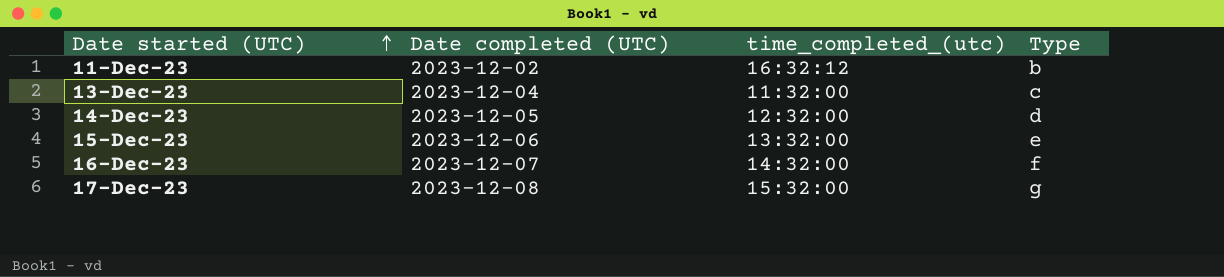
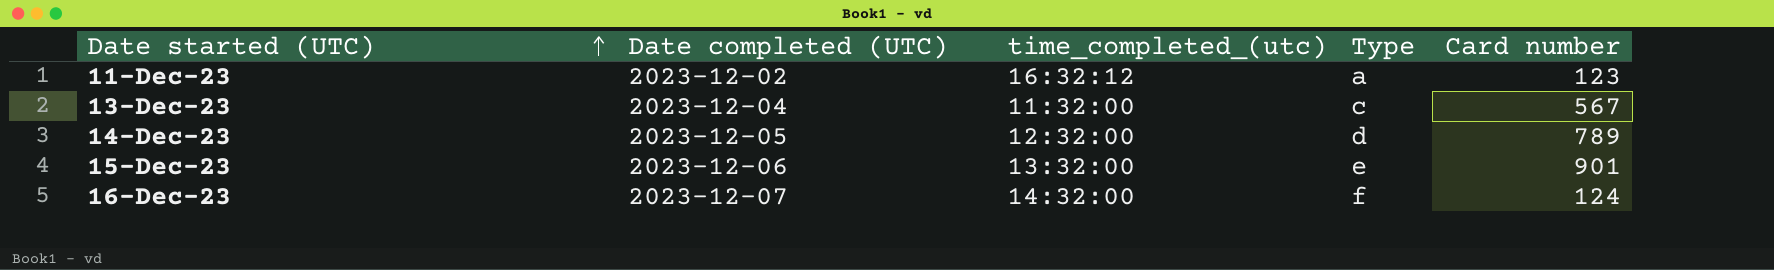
column Card number | position: none -> 5
row 17-Dec-23: 2023-12-08 | 15:32:00 | g -> none
11-Dec-23 | Type: b -> a

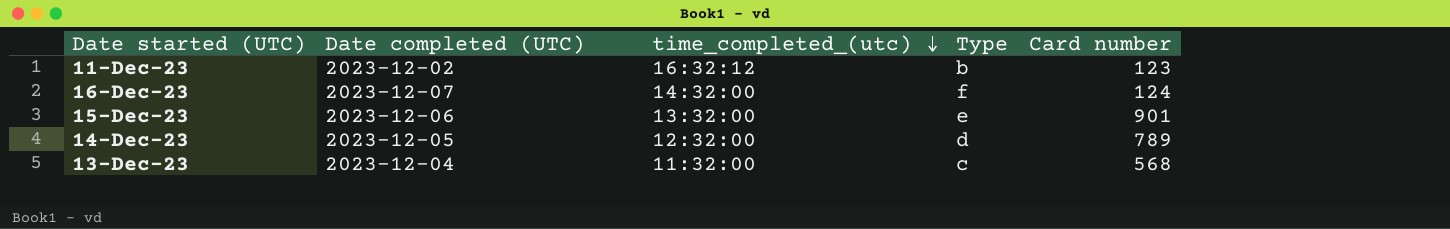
row order: Date started (UTC) ascending -> time_completed_(utc) descending
11-Dec-23 | Type: a -> b
13-Dec-23 | Card number: 567 -> 568

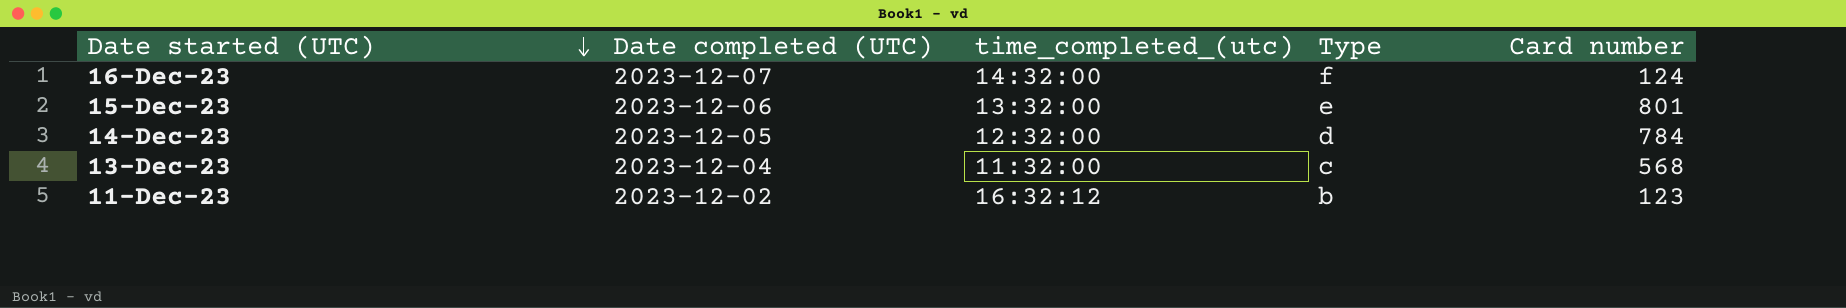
row order: time_completed_(utc) descending -> Date started (UTC) descending
15-Dec-23 | Card number: 901 -> 801
14-Dec-23 | Card number: 789 -> 784

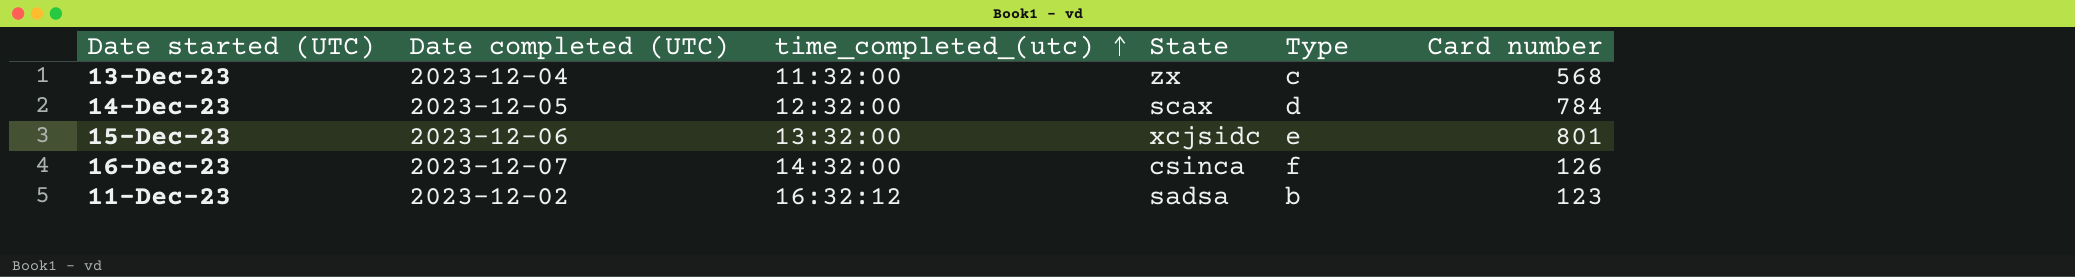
row order: Date started (UTC) descending -> time_completed_(utc) ascending
column State | position: none -> 4
16-Dec-23 | Card number: 124 -> 126

